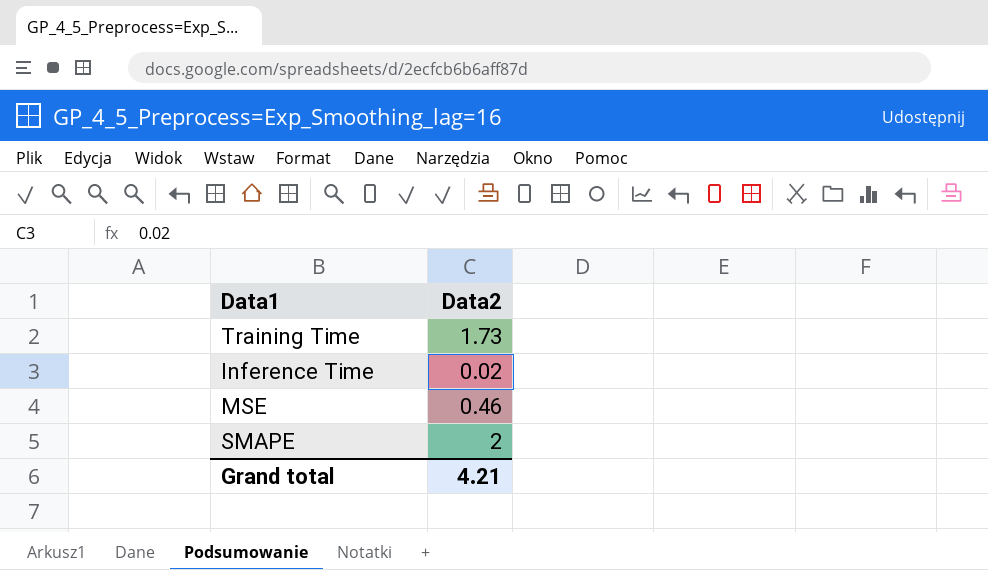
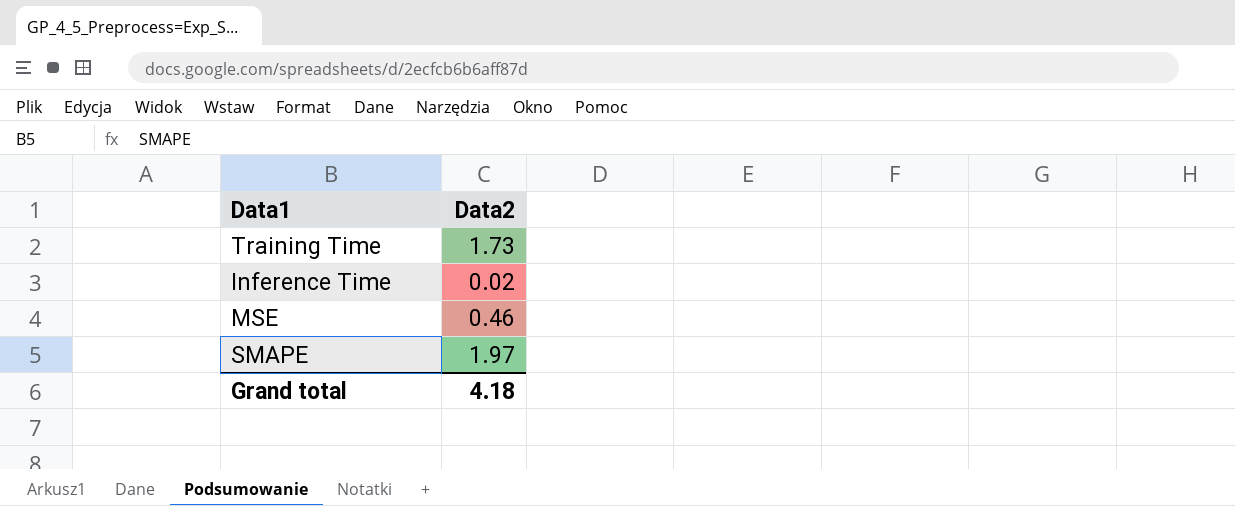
SMAPE | Data2: 2 -> 1.97
Grand total | Data2: 4.21 -> 4.18

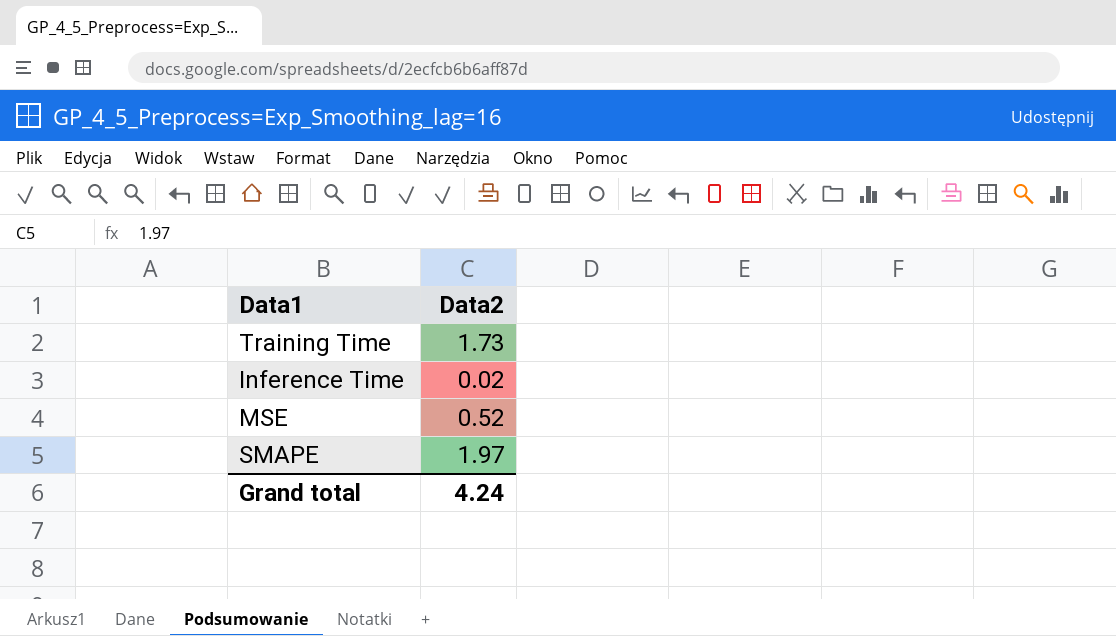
MSE | Data2: 0.46 -> 0.52
Grand total | Data2: 4.18 -> 4.24

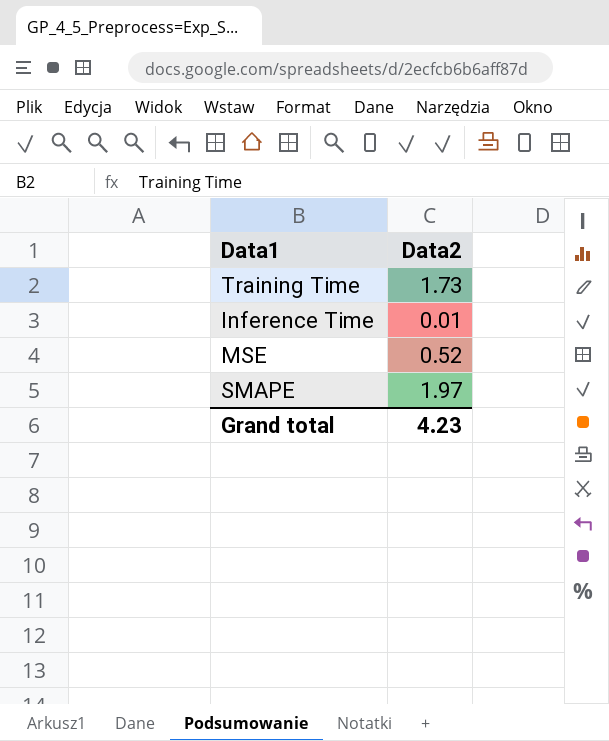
Inference Time | Data2: 0.02 -> 0.01
Grand total | Data2: 4.24 -> 4.23

